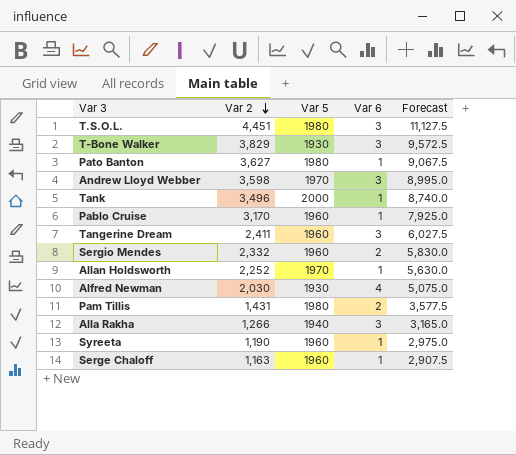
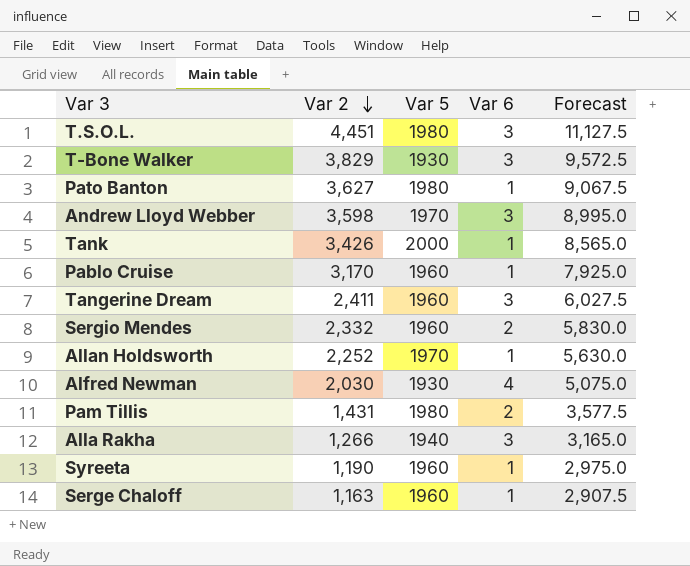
Tank | Var 2: 3,496 -> 3,426
Tank | Forecast: 8,740.0 -> 8,565.0

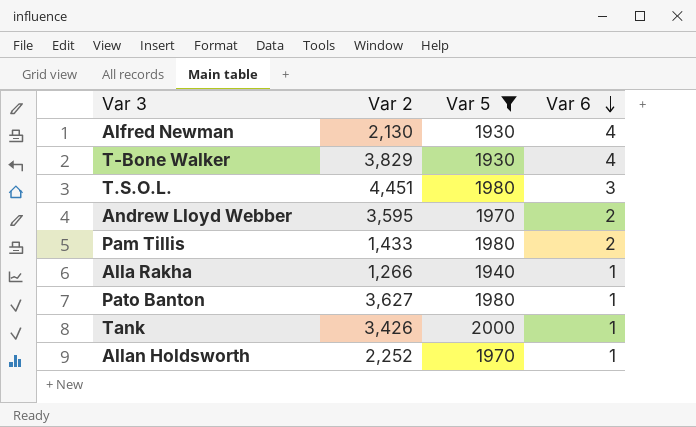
filter: none -> Var 5 != 1960
row order: Var 2 descending -> Var 6 descending
column Forecast | formula: [Var 2] * 2.5 -> none
Alfred Newman | Var 2: 2,030 -> 2,130
T-Bone Walker | Var 6: 3 -> 4
Andrew Lloyd Webber | Var 2: 3,598 -> 3,595
Andrew Lloyd Webber | Var 6: 3 -> 2
Pam Tillis | Var 2: 1,431 -> 1,433
Alla Rakha | Var 6: 3 -> 1

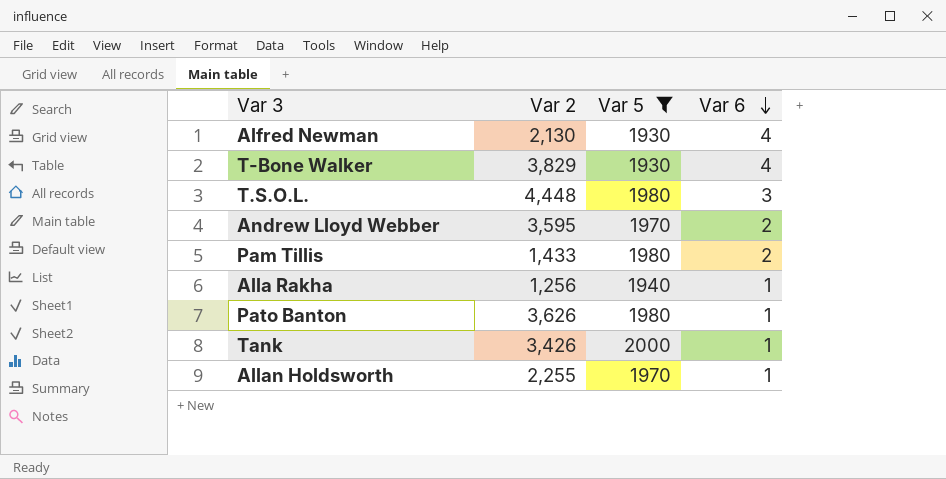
T.S.O.L. | Var 2: 4,451 -> 4,448
Alla Rakha | Var 2: 1,266 -> 1,256
Pato Banton | Var 2: 3,627 -> 3,626
Allan Holdsworth | Var 2: 2,252 -> 2,255

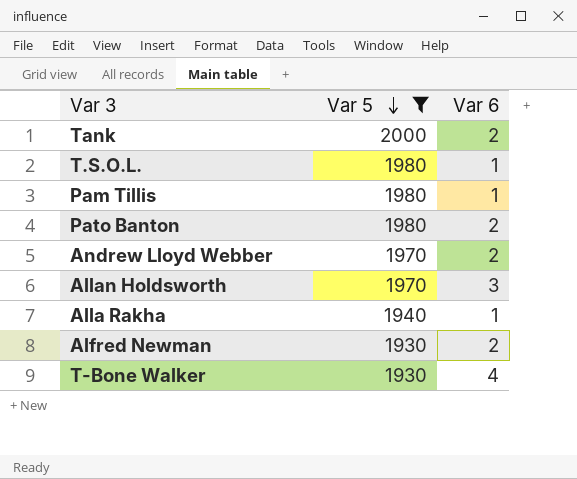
row order: Var 6 descending -> Var 5 descending
column Var 2 | position: 2 -> none
Tank | Var 6: 1 -> 2
T.S.O.L. | Var 6: 3 -> 1
Pam Tillis | Var 6: 2 -> 1
Pato Banton | Var 6: 1 -> 2
Allan Holdsworth | Var 6: 1 -> 3
Alfred Newman | Var 6: 4 -> 2

